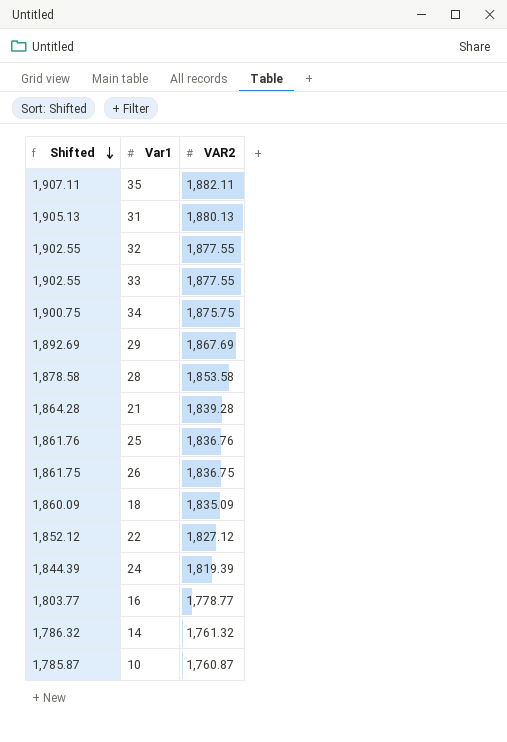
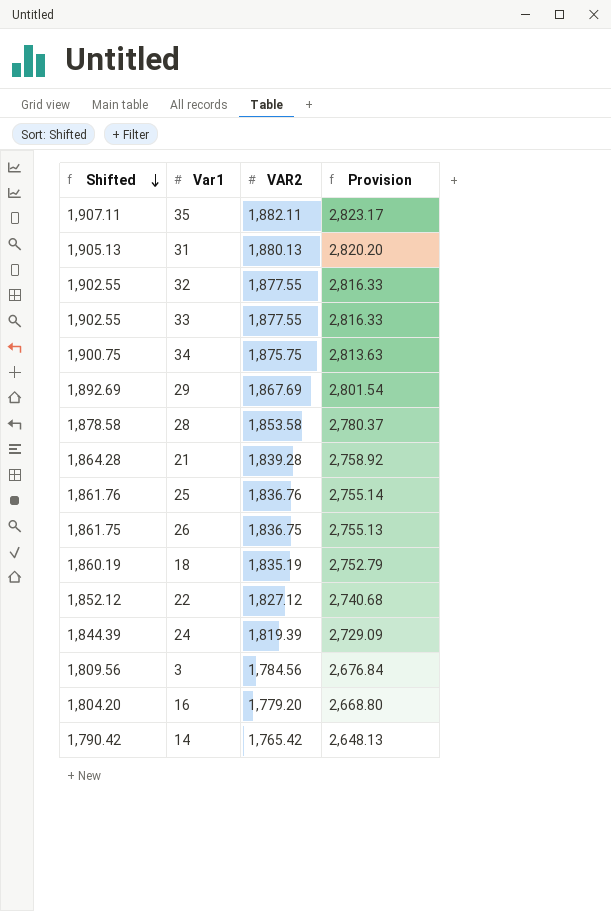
column Provision | formula: none -> [VAR2] * 1.5
row 10: 1,785.87 | 1,760.87 -> none
18 | Shifted: 1,860.09 -> 1,860.19
18 | VAR2: 1,835.09 -> 1,835.19
row 3: none -> 1,809.56 | 1,784.56 | 2,676.84
16 | Shifted: 1,803.77 -> 1,804.20
16 | VAR2: 1,778.77 -> 1,779.20
14 | Shifted: 1,786.32 -> 1,790.42
14 | VAR2: 1,761.32 -> 1,765.42

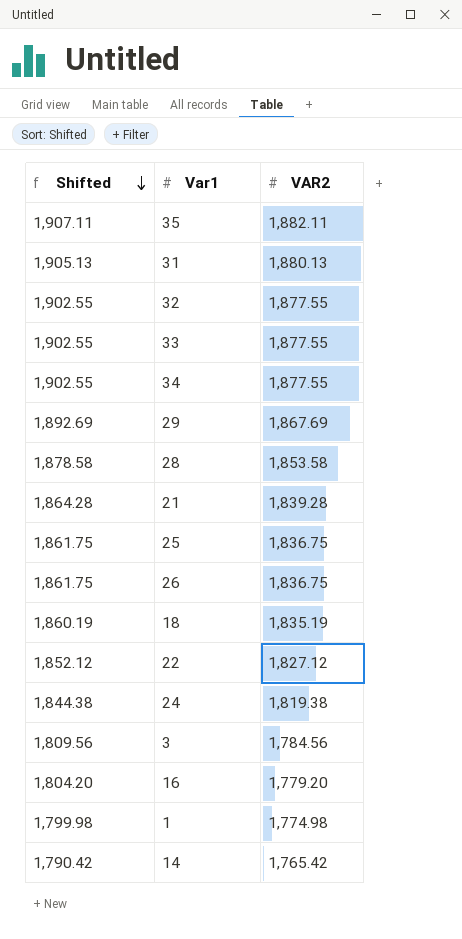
column Provision | formula: [VAR2] * 1.5 -> none
34 | Shifted: 1,900.75 -> 1,902.55
34 | VAR2: 1,875.75 -> 1,877.55
25 | Shifted: 1,861.76 -> 1,861.75
25 | VAR2: 1,836.76 -> 1,836.75
24 | Shifted: 1,844.39 -> 1,844.38
24 | VAR2: 1,819.39 -> 1,819.38
row 1: none -> 1,799.98 | 1,774.98

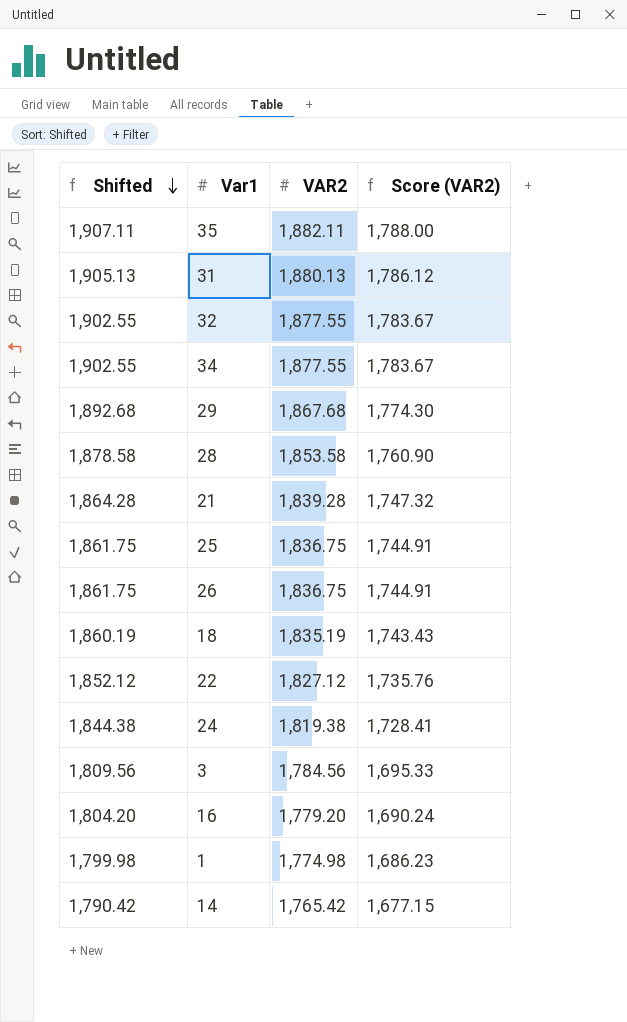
column Score (VAR2) | formula: none -> [VAR2] * 0.95
row 33: 1,902.55 | 1,877.55 -> none
29 | Shifted: 1,892.69 -> 1,892.68
29 | VAR2: 1,867.69 -> 1,867.68

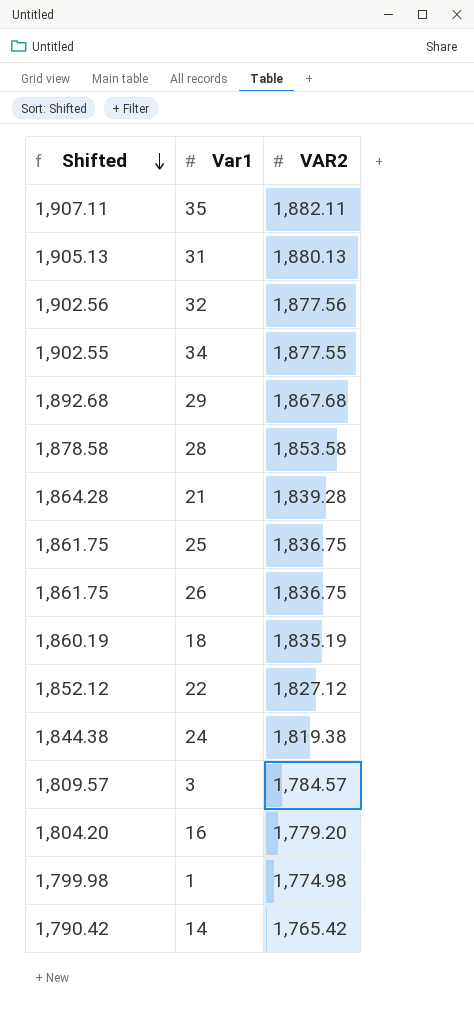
column Score (VAR2) | formula: [VAR2] * 0.95 -> none
32 | Shifted: 1,902.55 -> 1,902.56
32 | VAR2: 1,877.55 -> 1,877.56
3 | Shifted: 1,809.56 -> 1,809.57
3 | VAR2: 1,784.56 -> 1,784.57

